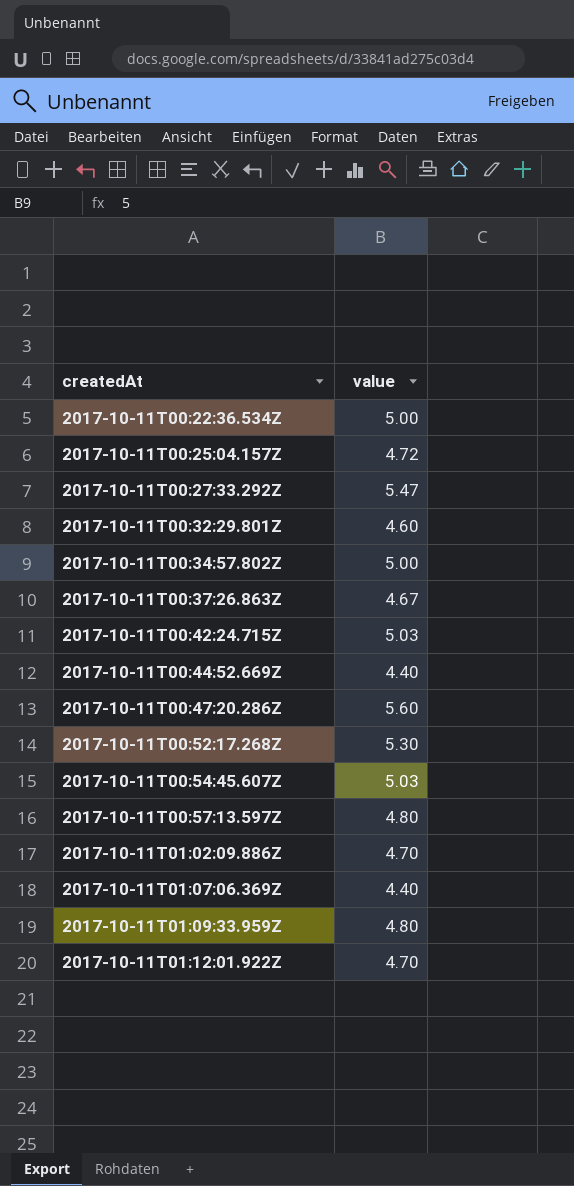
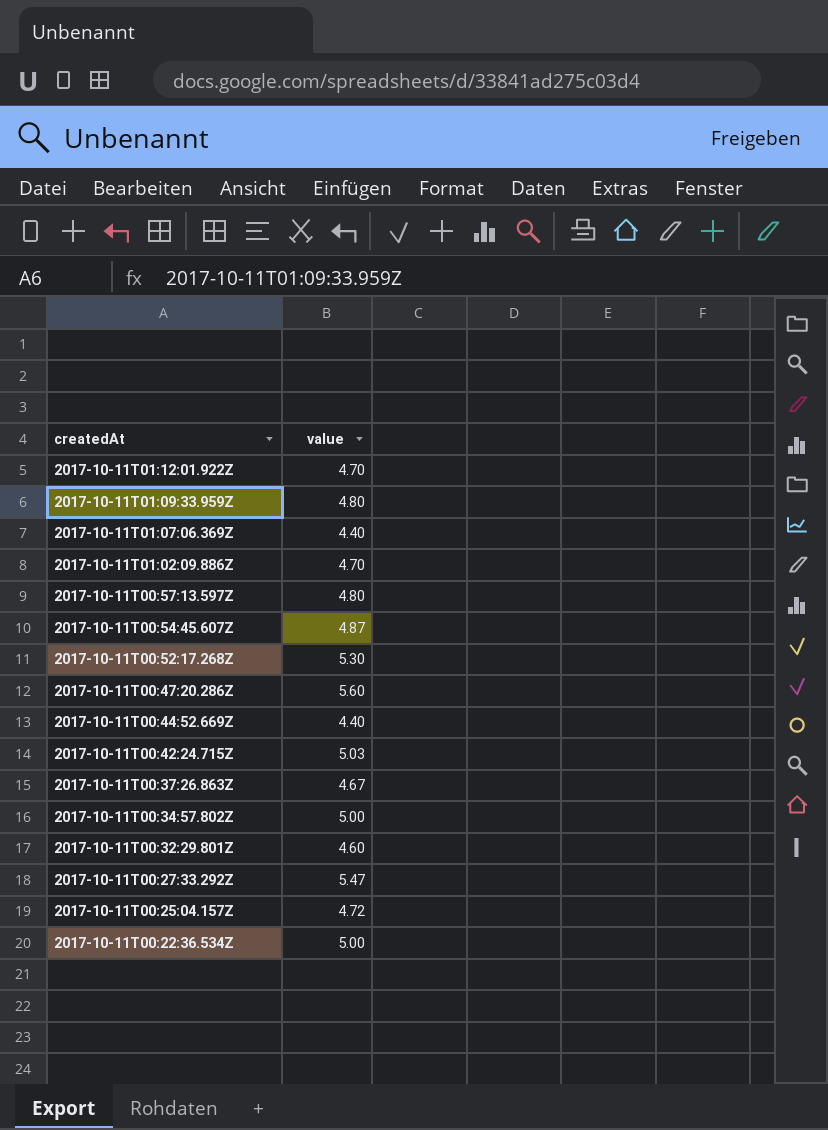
row order: createdAt ascending -> createdAt descending
2017-10-11T00:54:45.607Z | value: 5.03 -> 4.87

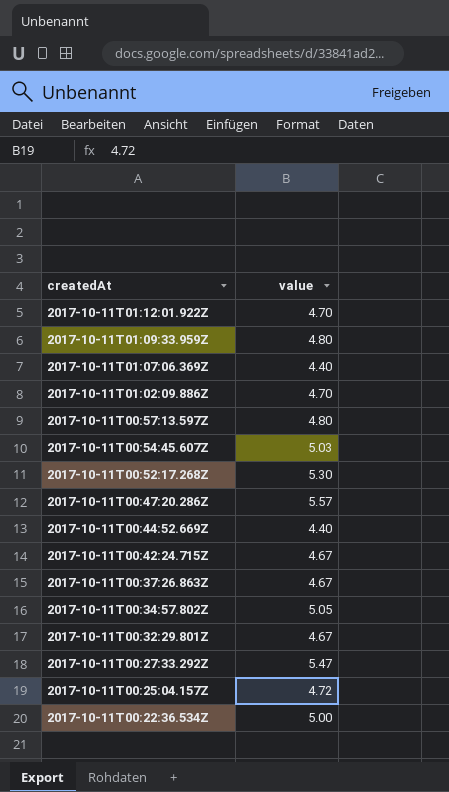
2017-10-11T00:54:45.607Z | value: 4.87 -> 5.03
2017-10-11T00:47:20.286Z | value: 5.60 -> 5.57
2017-10-11T00:42:24.715Z | value: 5.03 -> 4.67
2017-10-11T00:34:57.802Z | value: 5.00 -> 5.05
2017-10-11T00:32:29.801Z | value: 4.60 -> 4.67

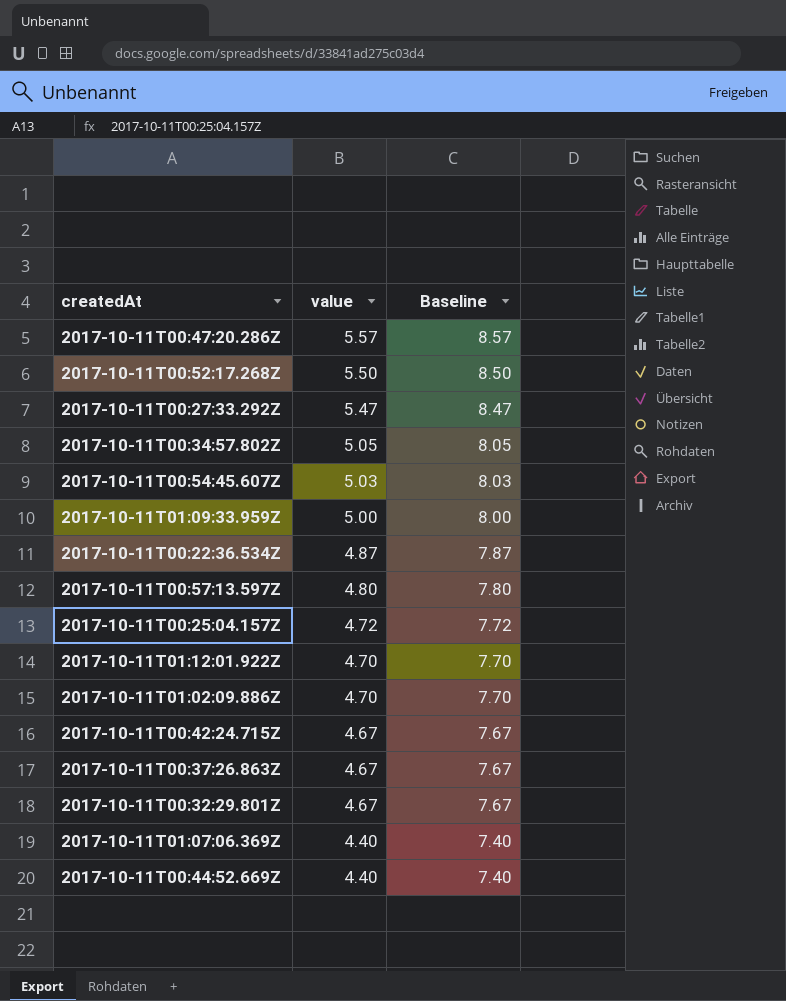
row order: createdAt descending -> value descending
column Baseline | formula: none -> [value] + 3
2017-10-11T00:52:17.268Z | value: 5.30 -> 5.50
2017-10-11T01:09:33.959Z | value: 4.80 -> 5.00
2017-10-11T00:22:36.534Z | value: 5.00 -> 4.87

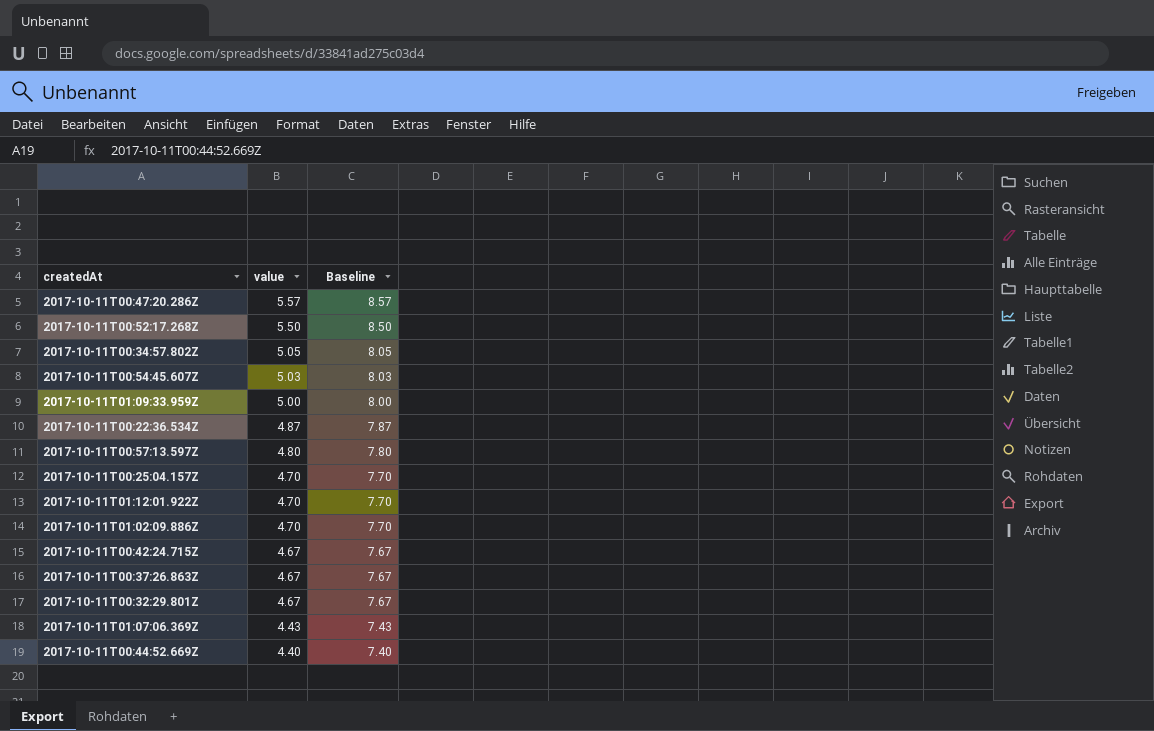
row 2017-10-11T00:27:33.292Z: 5.47 | 8.47 -> none
2017-10-11T00:25:04.157Z | value: 4.72 -> 4.70
2017-10-11T00:25:04.157Z | Baseline: 7.72 -> 7.70
2017-10-11T01:07:06.369Z | value: 4.40 -> 4.43
2017-10-11T01:07:06.369Z | Baseline: 7.40 -> 7.43

